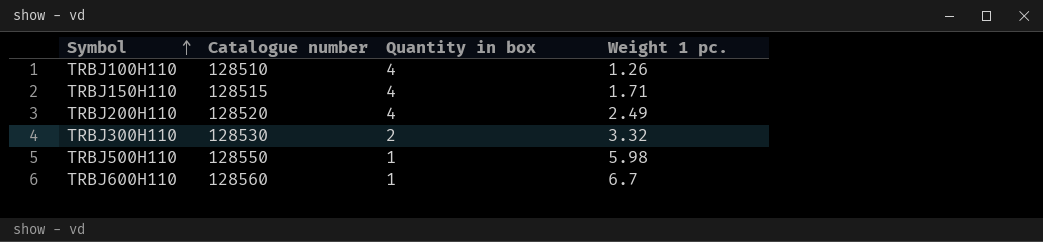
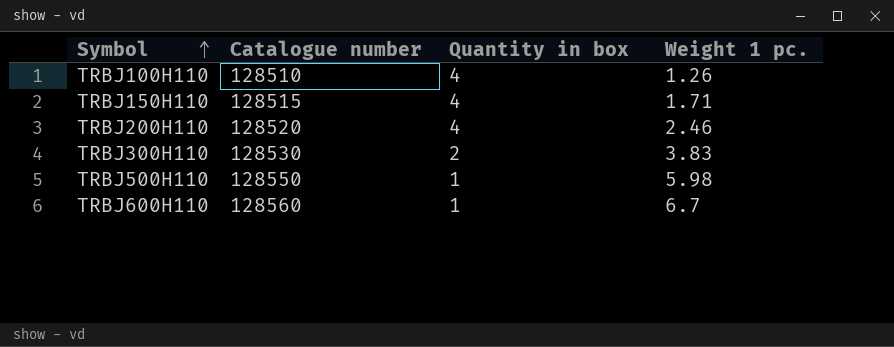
TRBJ200H110 | Weight 1 pc.: 2.49 -> 2.46
TRBJ300H110 | Weight 1 pc.: 3.32 -> 3.83

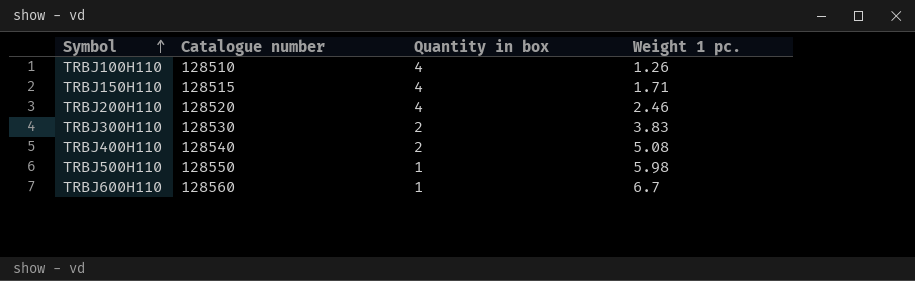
row TRBJ400H110: none -> 128540 | 2 | 5.08

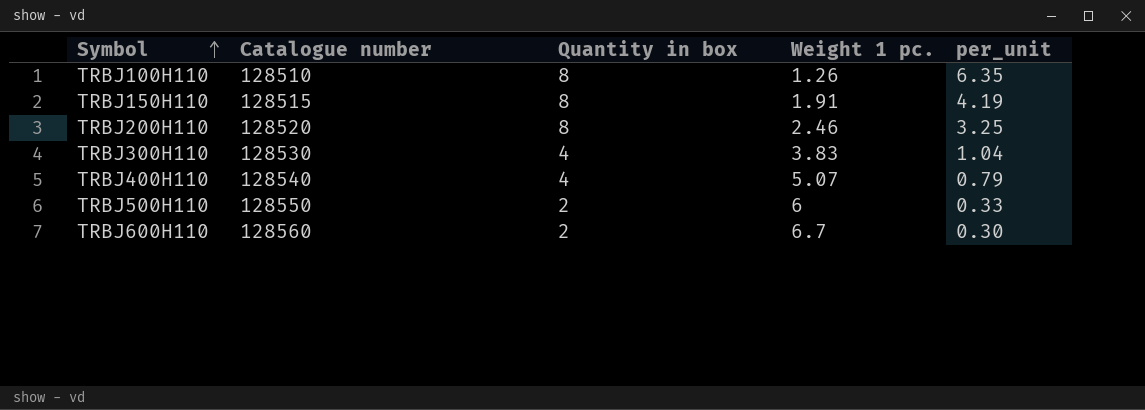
column per_unit | formula: none -> [Quantity in box] / [Weight 1 pc.]
TRBJ100H110 | Quantity in box: 4 -> 8
TRBJ150H110 | Quantity in box: 4 -> 8
TRBJ150H110 | Weight 1 pc.: 1.71 -> 1.91
TRBJ200H110 | Quantity in box: 4 -> 8
TRBJ300H110 | Quantity in box: 2 -> 4
TRBJ400H110 | Quantity in box: 2 -> 4
TRBJ400H110 | Weight 1 pc.: 5.08 -> 5.07
TRBJ500H110 | Quantity in box: 1 -> 2
TRBJ500H110 | Weight 1 pc.: 5.98 -> 6
TRBJ600H110 | Quantity in box: 1 -> 2

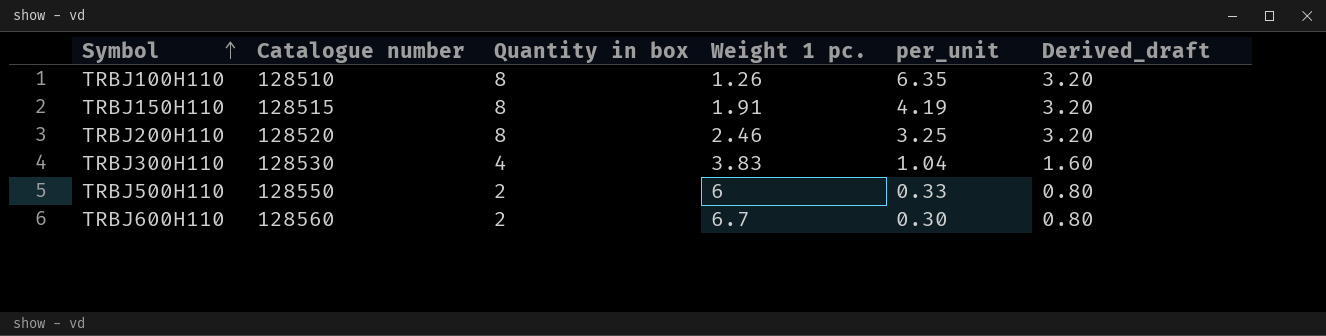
column Derived_draft | formula: none -> [Quantity in box] * 0.4
row TRBJ400H110: 128540 | 4 | 5.07 | 0.79 -> none

